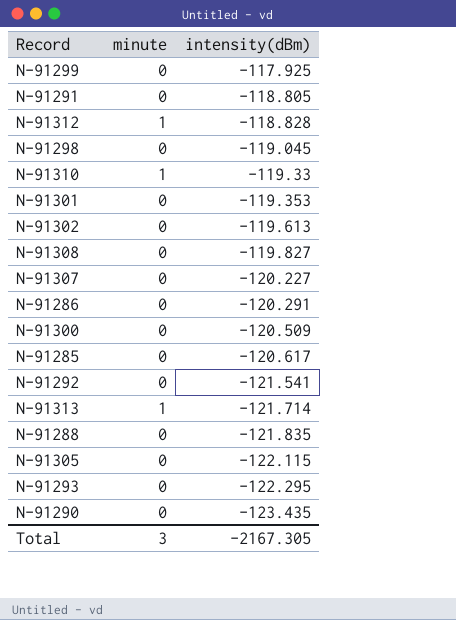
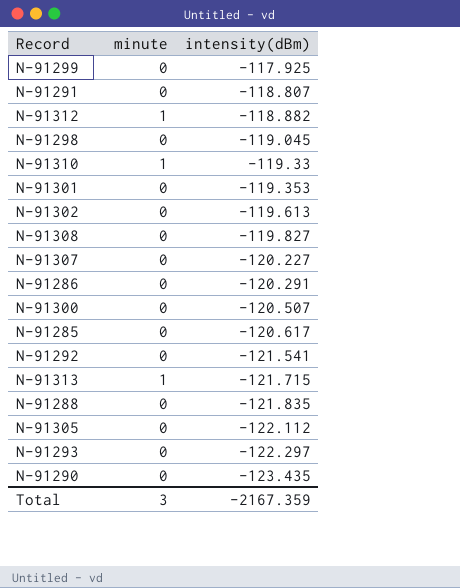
N-91291 | intensity(dBm): -118.805 -> -118.807
N-91312 | intensity(dBm): -118.828 -> -118.882
N-91300 | intensity(dBm): -120.509 -> -120.507
N-91313 | intensity(dBm): -121.714 -> -121.715
N-91305 | intensity(dBm): -122.115 -> -122.112
N-91293 | intensity(dBm): -122.295 -> -122.297
Total | intensity(dBm): -2167.305 -> -2167.359

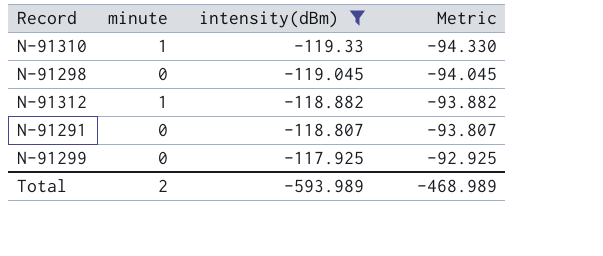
filter: none -> intensity(dBm) >= -119.33
row order: intensity(dBm) descending -> intensity(dBm) ascending
column Metric | formula: none -> [intensity(dBm)] + 25
Total | minute: 3 -> 2
Total | intensity(dBm): -2167.359 -> -593.989

